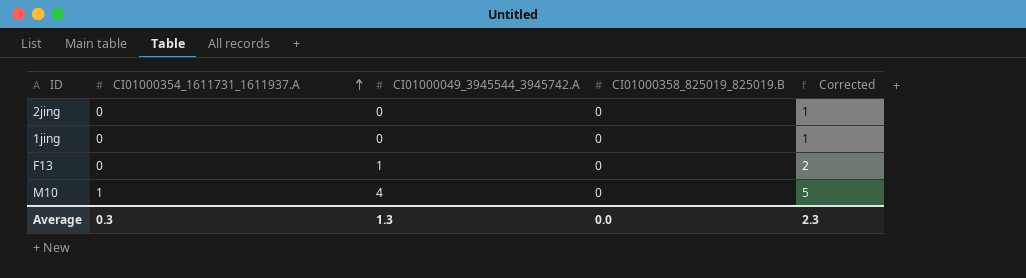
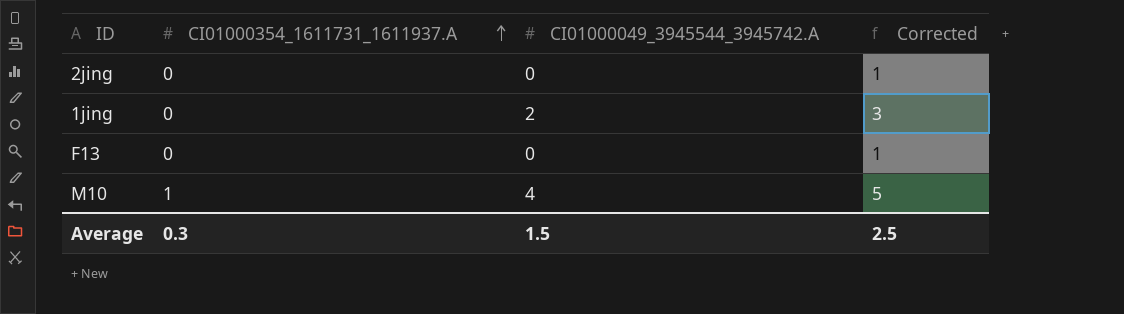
column CI01000358_825019_825019.B | position: 4 -> none
1jing | CI01000049_3945544_3945742.A: 0 -> 2
1jing | Corrected: 1 -> 3
F13 | CI01000049_3945544_3945742.A: 1 -> 0
F13 | Corrected: 2 -> 1
Average | CI01000049_3945544_3945742.A: 1.3 -> 1.5
Average | Corrected: 2.3 -> 2.5

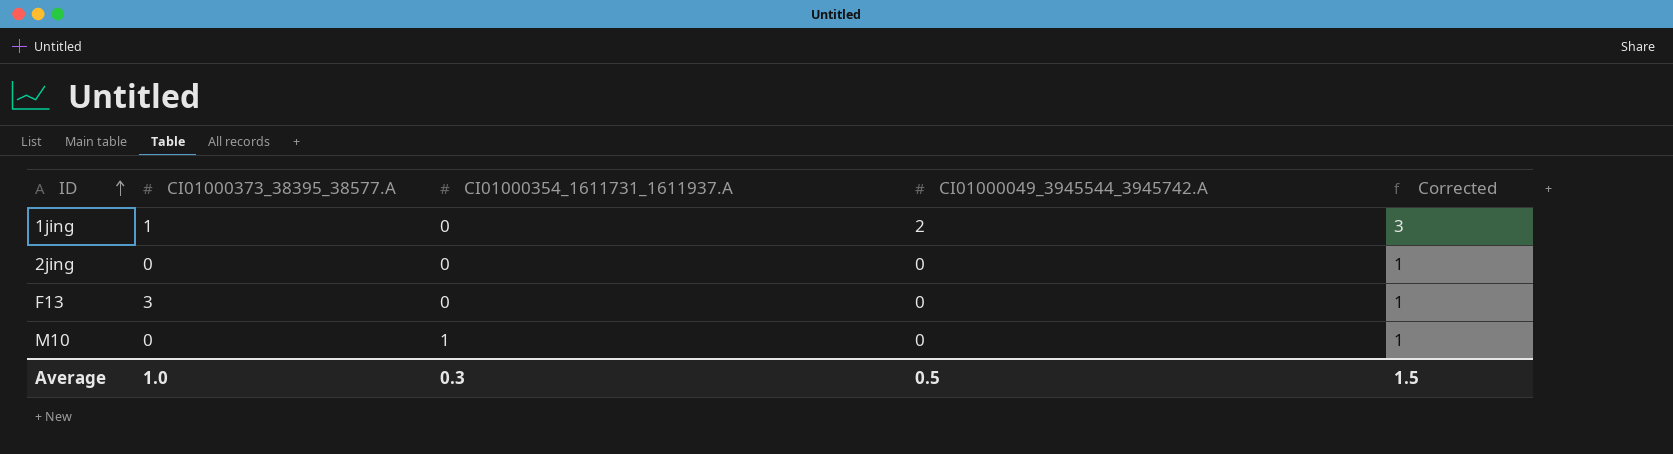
row order: CI01000354_1611731_1611937.A ascending -> ID ascending
column CI01000373_38395_38577.A | position: none -> 2
M10 | CI01000049_3945544_3945742.A: 4 -> 0
M10 | Corrected: 5 -> 1
Average | CI01000049_3945544_3945742.A: 1.5 -> 0.5
Average | Corrected: 2.5 -> 1.5

